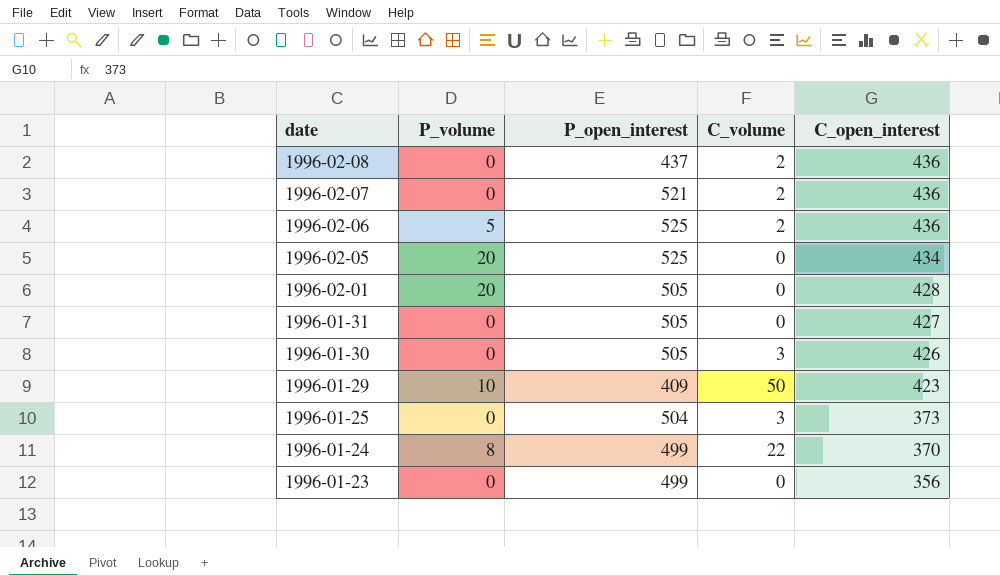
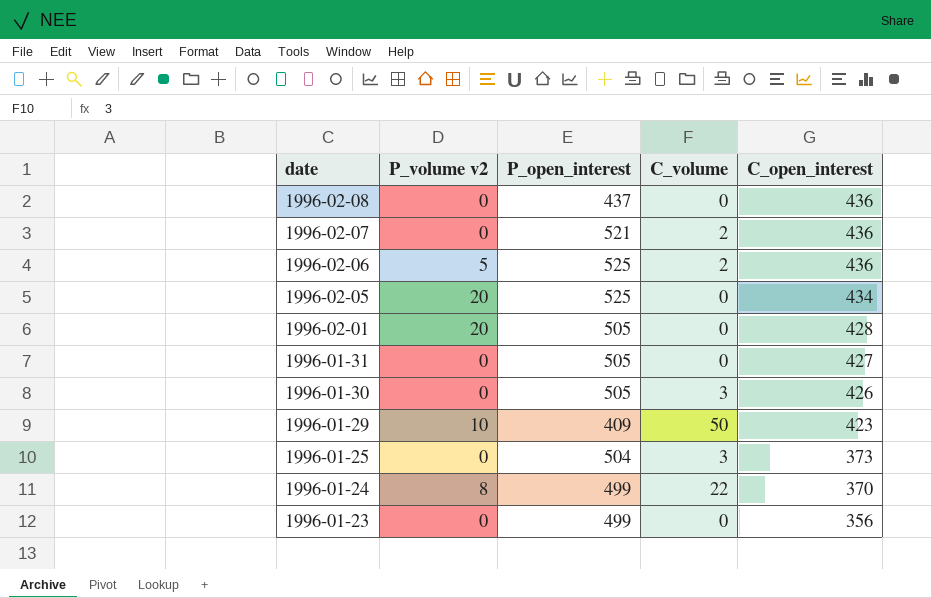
column name: P_volume -> P_volume v2
1996-02-08 | C_volume: 2 -> 0

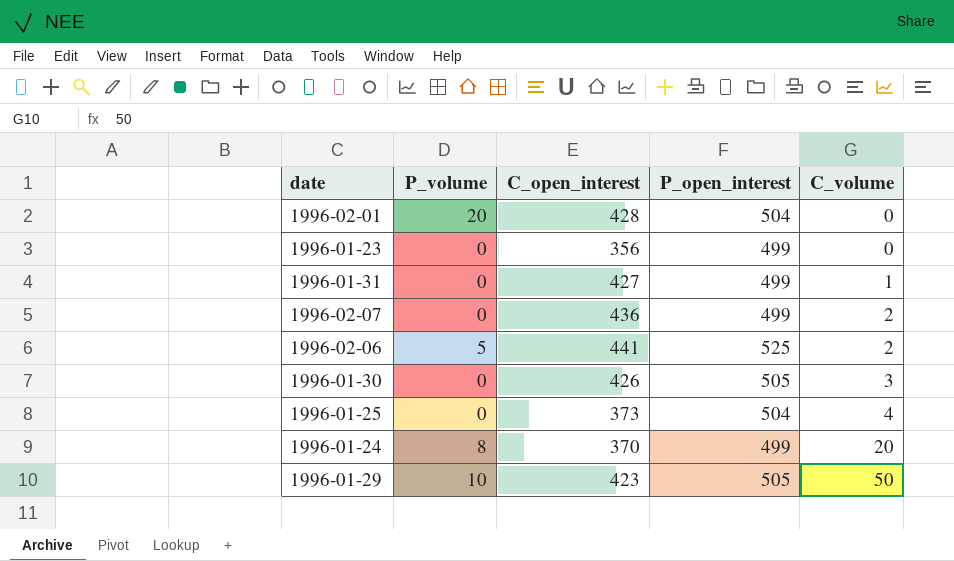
row order: date descending -> C_volume ascending
column name: P_volume v2 -> P_volume
column C_open_interest | position: 5 -> 3
row 1996-02-08: 0 | 437 | 0 | 436 -> none
row 1996-02-05: 20 | 525 | 0 | 434 -> none
1996-02-01 | P_open_interest: 505 -> 504
1996-01-31 | P_open_interest: 505 -> 499
1996-01-31 | C_volume: 0 -> 1
1996-02-07 | P_open_interest: 521 -> 499
1996-02-06 | C_open_interest: 436 -> 441
1996-01-25 | C_volume: 3 -> 4
1996-01-24 | C_volume: 22 -> 20
1996-01-29 | P_open_interest: 409 -> 505

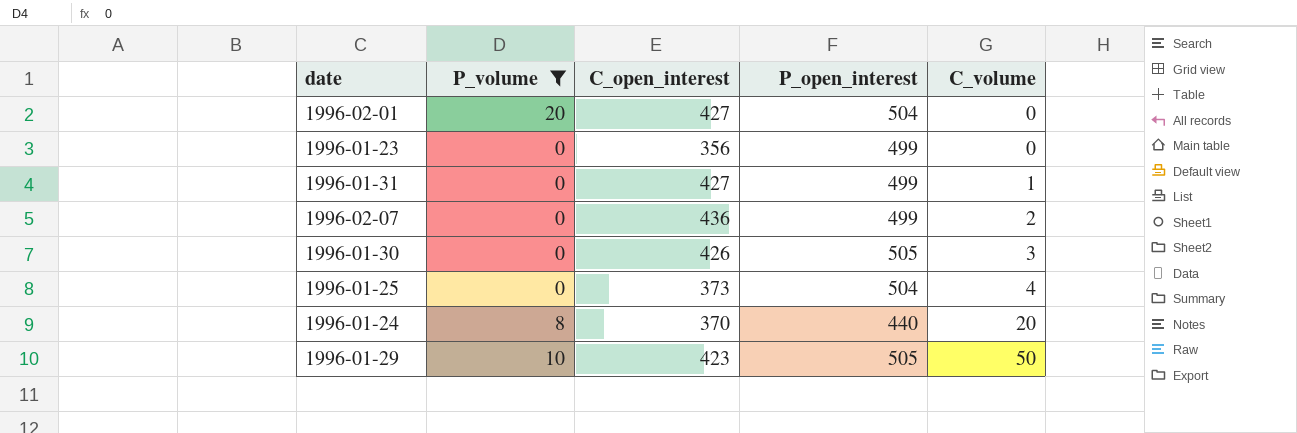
filter: none -> P_volume != 5
1996-02-01 | C_open_interest: 428 -> 427
1996-01-24 | P_open_interest: 499 -> 440

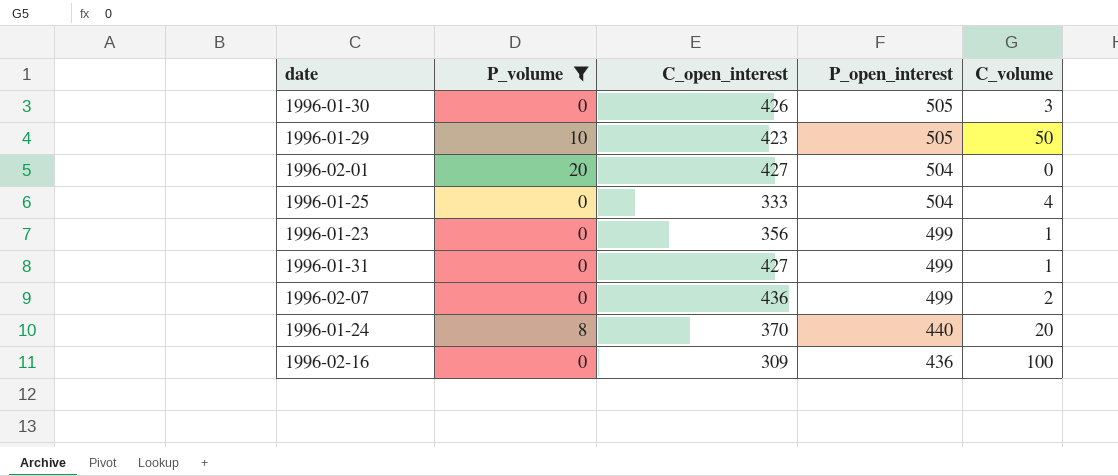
row order: C_volume ascending -> P_open_interest descending
1996-01-25 | C_open_interest: 373 -> 333
1996-01-23 | C_volume: 0 -> 1
row 1996-02-16: none -> 0 | 309 | 436 | 100

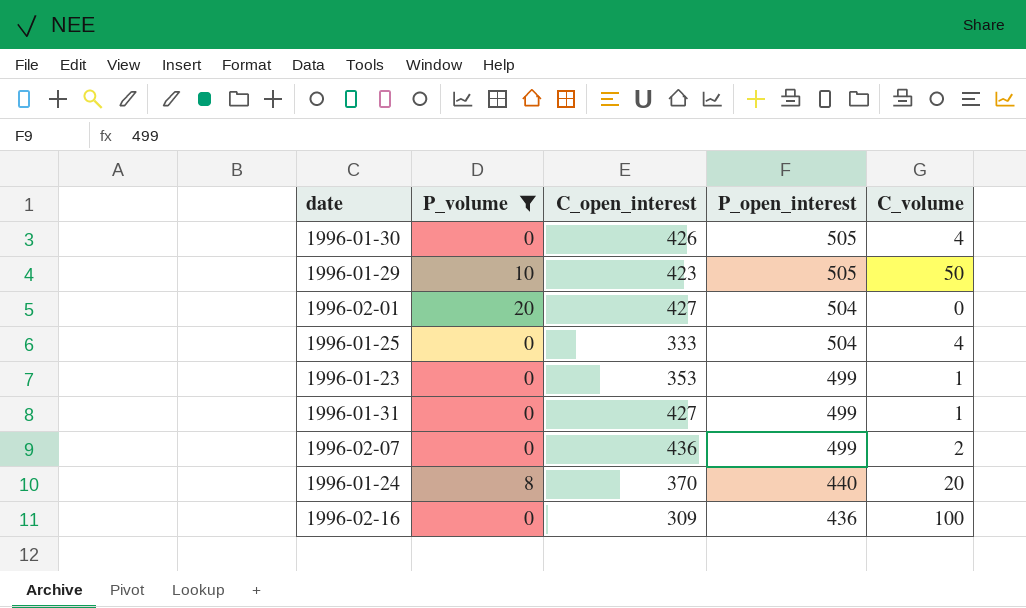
1996-01-30 | C_volume: 3 -> 4
1996-01-23 | C_open_interest: 356 -> 353

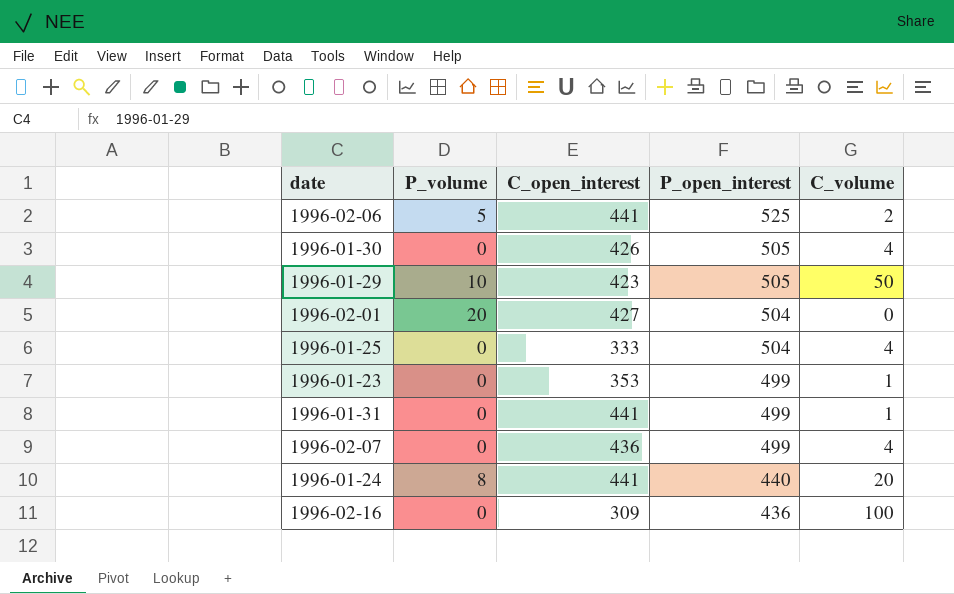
filter: P_volume != 5 -> none
1996-01-31 | C_open_interest: 427 -> 441
1996-02-07 | C_volume: 2 -> 4
1996-01-24 | C_open_interest: 370 -> 441

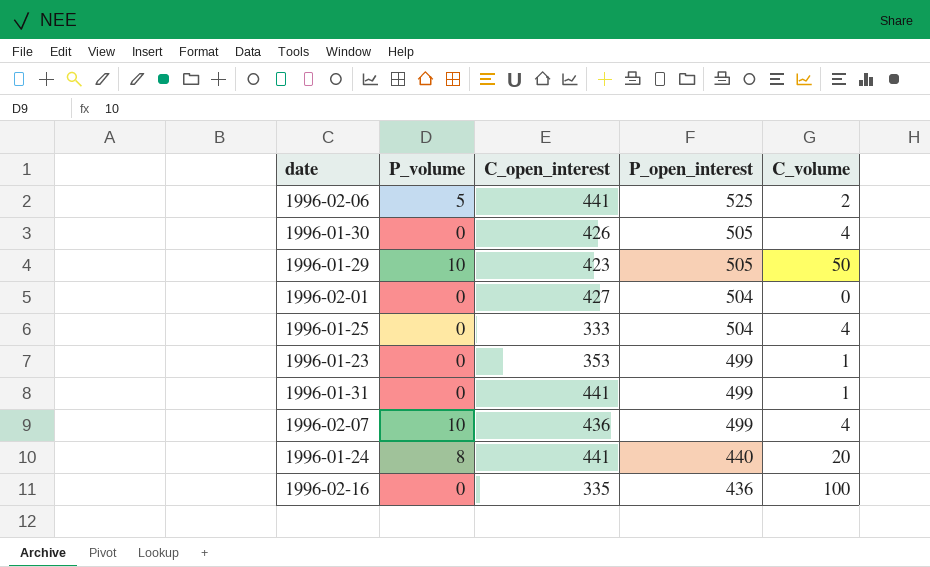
1996-02-01 | P_volume: 20 -> 0
1996-02-07 | P_volume: 0 -> 10
1996-02-16 | C_open_interest: 309 -> 335

